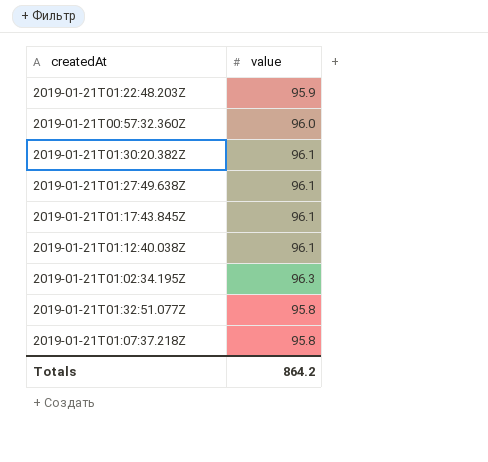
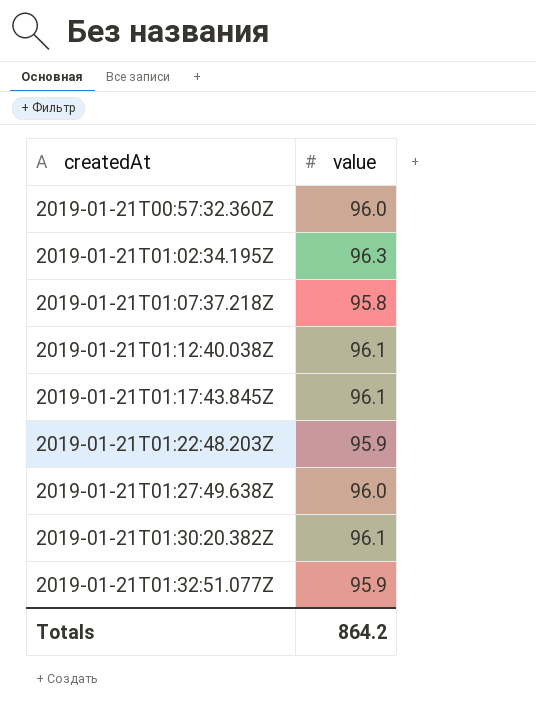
row order: none -> createdAt ascending
2019-01-21T01:27:49.638Z | value: 96.1 -> 96.0
2019-01-21T01:32:51.077Z | value: 95.8 -> 95.9

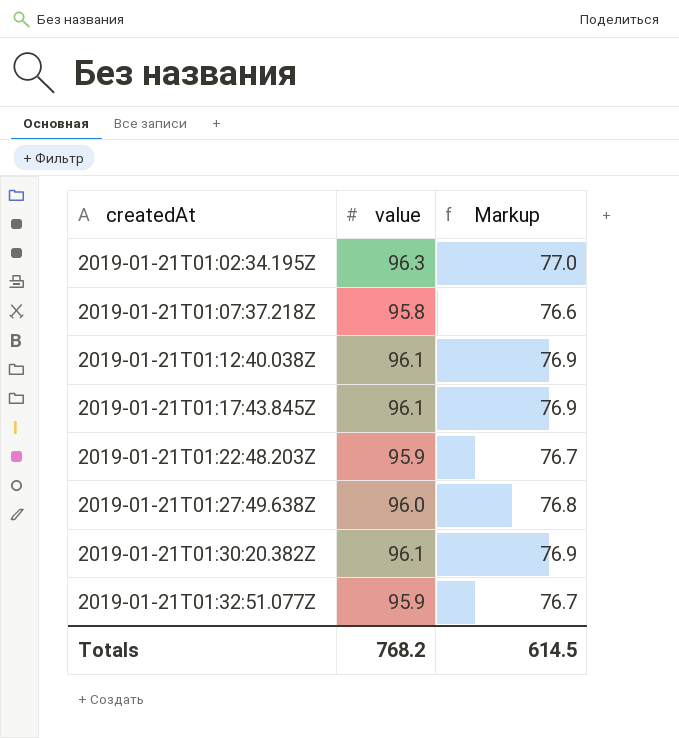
column Markup | formula: none -> [value] * 0.8
row 2019-01-21T00:57:32.360Z: 96.0 -> none
Totals | value: 864.2 -> 768.2

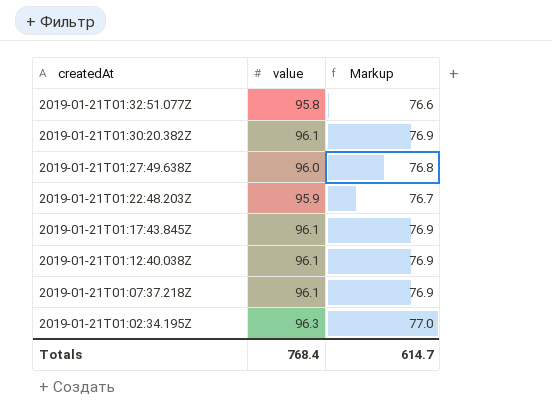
row order: createdAt ascending -> createdAt descending
2019-01-21T01:32:51.077Z | value: 95.9 -> 95.8
2019-01-21T01:32:51.077Z | Markup: 76.7 -> 76.6
2019-01-21T01:07:37.218Z | value: 95.8 -> 96.1
2019-01-21T01:07:37.218Z | Markup: 76.6 -> 76.9
Totals | value: 768.2 -> 768.4
Totals | Markup: 614.5 -> 614.7

